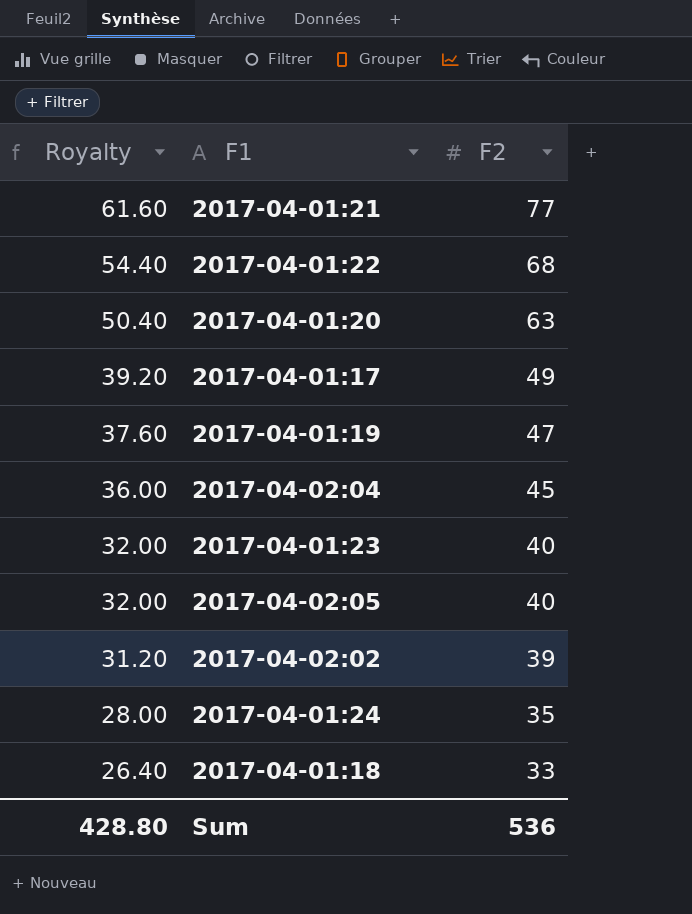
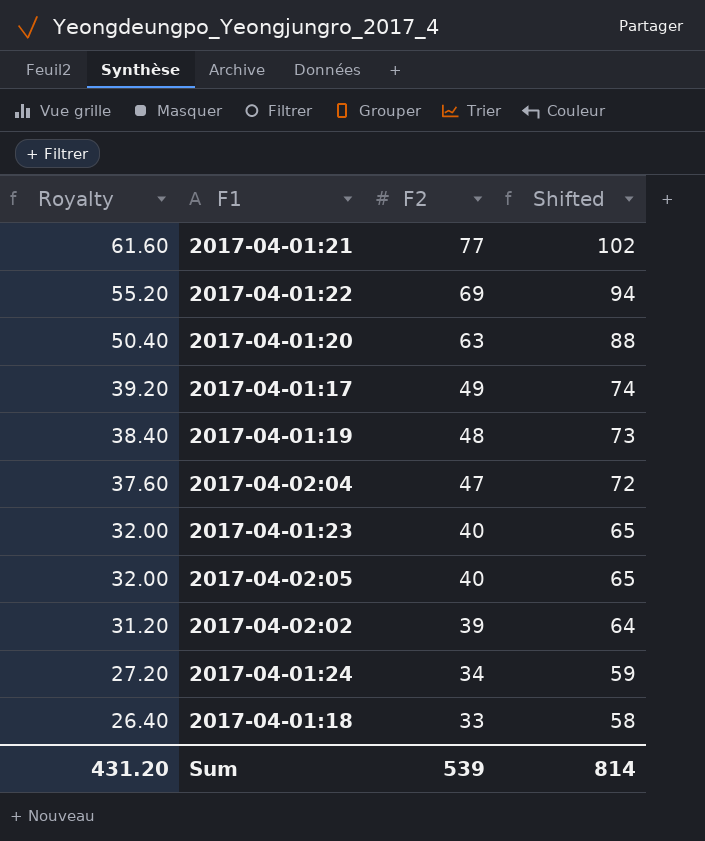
column Shifted | formula: none -> [F2] + 25
2017-04-01:22 | Royalty: 54.40 -> 55.20
2017-04-01:22 | F2: 68 -> 69
2017-04-01:19 | Royalty: 37.60 -> 38.40
2017-04-01:19 | F2: 47 -> 48
2017-04-02:04 | Royalty: 36.00 -> 37.60
2017-04-02:04 | F2: 45 -> 47
2017-04-01:24 | Royalty: 28.00 -> 27.20
2017-04-01:24 | F2: 35 -> 34
Sum | Royalty: 428.80 -> 431.20
Sum | F2: 536 -> 539

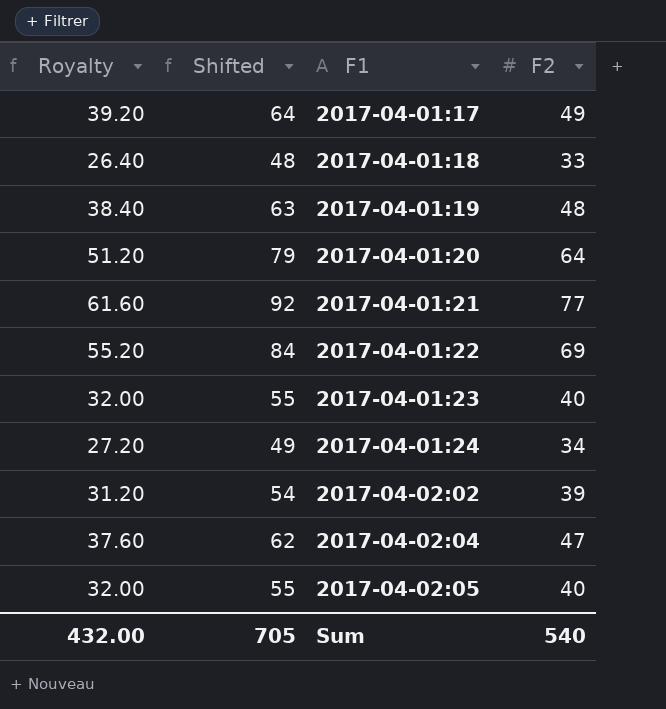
row order: Royalty descending -> F1 ascending
column Shifted | formula: [F2] + 25 -> [F2] + 15
column Shifted | position: 4 -> 2
2017-04-01:20 | Royalty: 50.40 -> 51.20
2017-04-01:20 | F2: 63 -> 64
Sum | Royalty: 431.20 -> 432.00
Sum | Shifted: 814 -> 705
Sum | F2: 539 -> 540

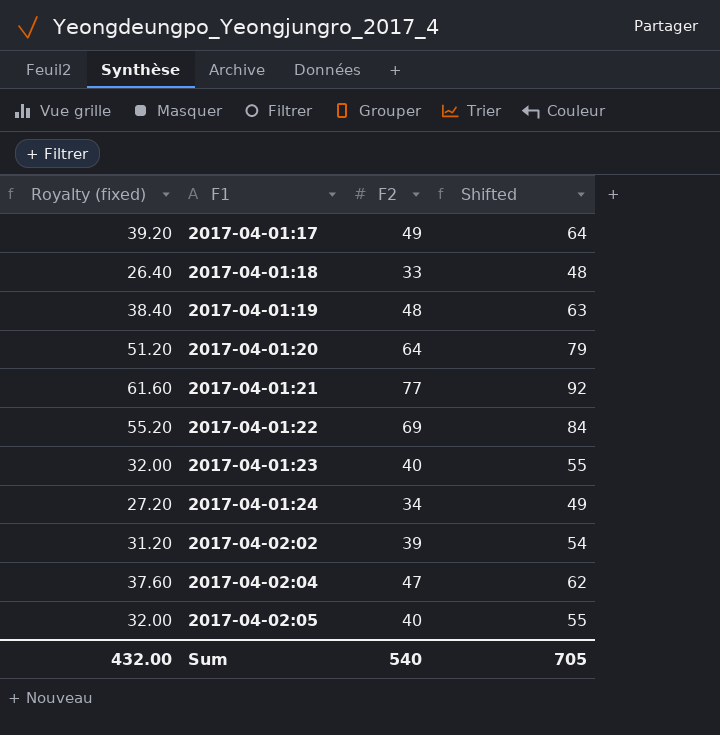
column name: Royalty -> Royalty (fixed)
column Shifted | position: 2 -> 4

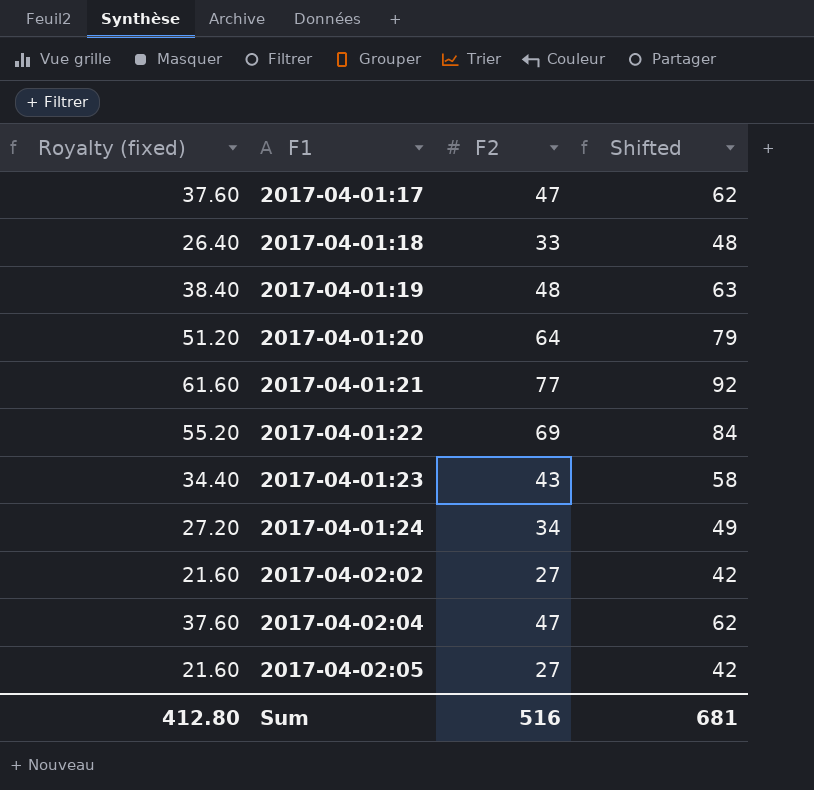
2017-04-01:17 | Royalty (fixed): 39.20 -> 37.60
2017-04-01:17 | F2: 49 -> 47
2017-04-01:17 | Shifted: 64 -> 62
2017-04-01:23 | Royalty (fixed): 32.00 -> 34.40
2017-04-01:23 | F2: 40 -> 43
2017-04-01:23 | Shifted: 55 -> 58
2017-04-02:02 | Royalty (fixed): 31.20 -> 21.60
2017-04-02:02 | F2: 39 -> 27
2017-04-02:02 | Shifted: 54 -> 42
2017-04-02:05 | Royalty (fixed): 32.00 -> 21.60
2017-04-02:05 | F2: 40 -> 27
2017-04-02:05 | Shifted: 55 -> 42
Sum | Royalty (fixed): 432.00 -> 412.80
Sum | F2: 540 -> 516
Sum | Shifted: 705 -> 681

